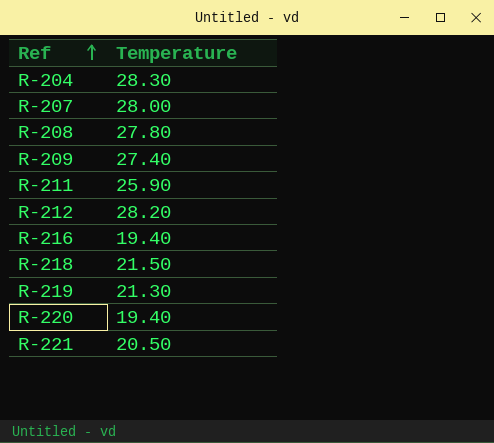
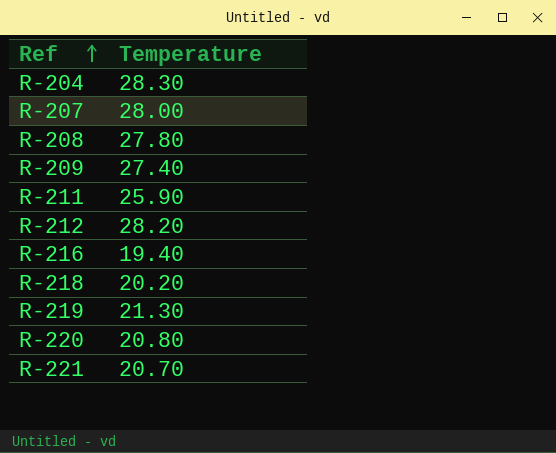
R-218 | Temperature: 21.50 -> 20.20
R-220 | Temperature: 19.40 -> 20.80
R-221 | Temperature: 20.50 -> 20.70

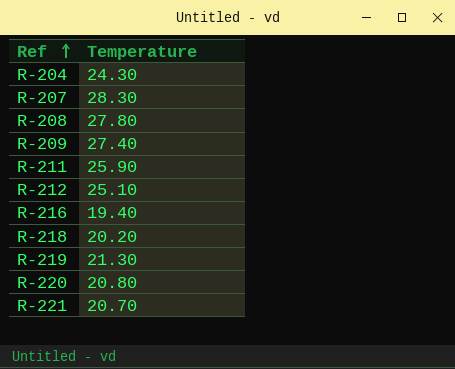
R-204 | Temperature: 28.30 -> 24.30
R-207 | Temperature: 28.00 -> 28.30
R-212 | Temperature: 28.20 -> 25.10

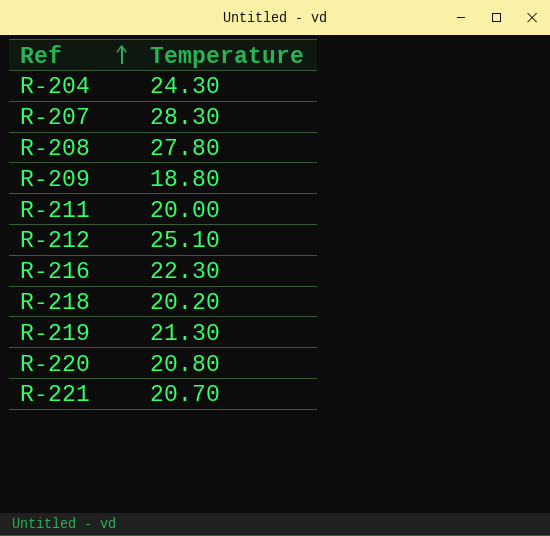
R-209 | Temperature: 27.40 -> 18.80
R-211 | Temperature: 25.90 -> 20.00
R-216 | Temperature: 19.40 -> 22.30

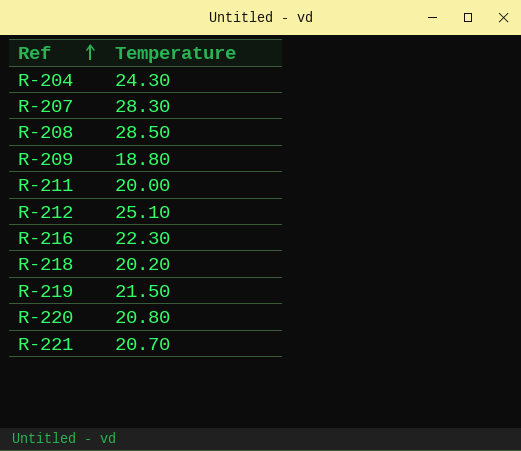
R-208 | Temperature: 27.80 -> 28.50
R-219 | Temperature: 21.30 -> 21.50

